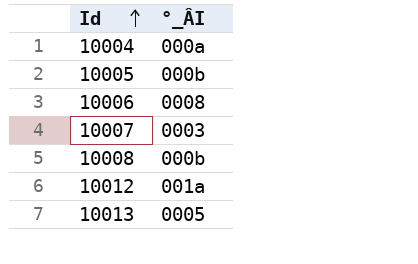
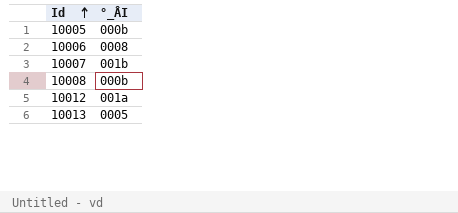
row 10004: 000a -> none
10007 | °_ÂI: 0003 -> 001b

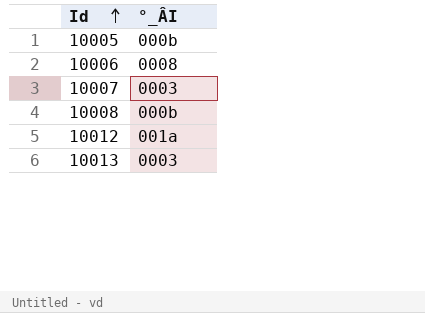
10007 | °_ÂI: 001b -> 0003
10013 | °_ÂI: 0005 -> 0003

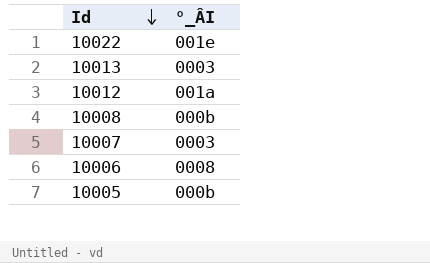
row order: Id ascending -> Id descending
row 10022: none -> 001e

